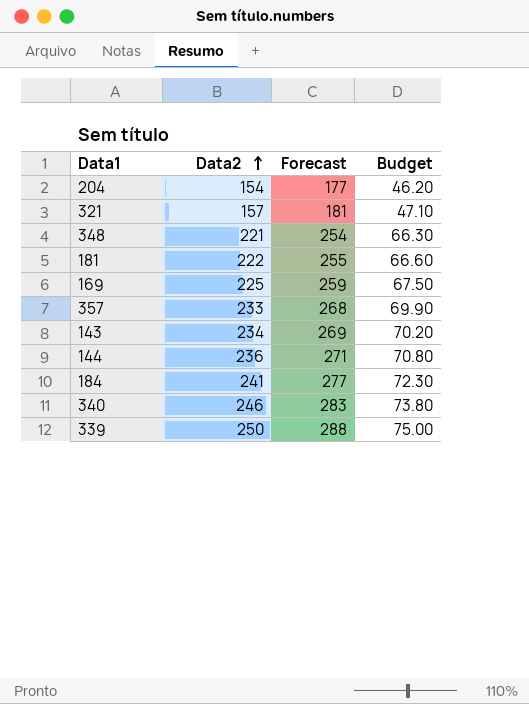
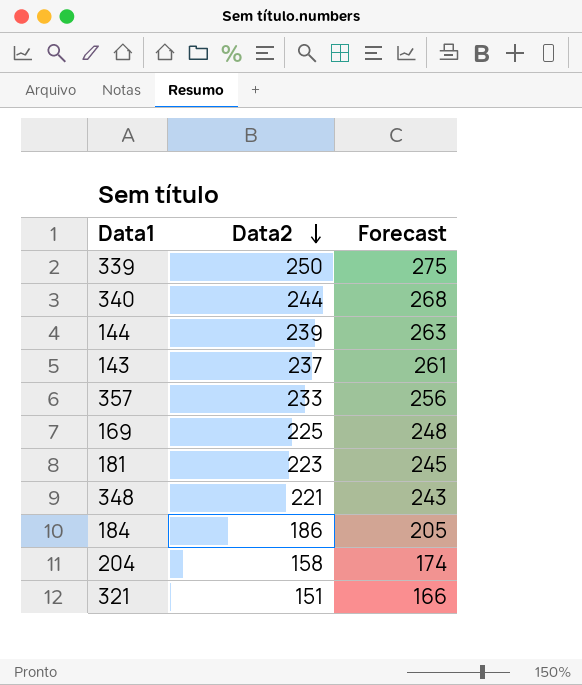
row order: Data2 ascending -> Data2 descending
column Budget | formula: [Data2] * 0.3 -> none
column Forecast | formula: [Data2] * 1.15 -> [Data2] * 1.1
340 | Data2: 246 -> 244
144 | Data2: 236 -> 239
143 | Data2: 234 -> 237
181 | Data2: 222 -> 223
184 | Data2: 241 -> 186
204 | Data2: 154 -> 158
321 | Data2: 157 -> 151

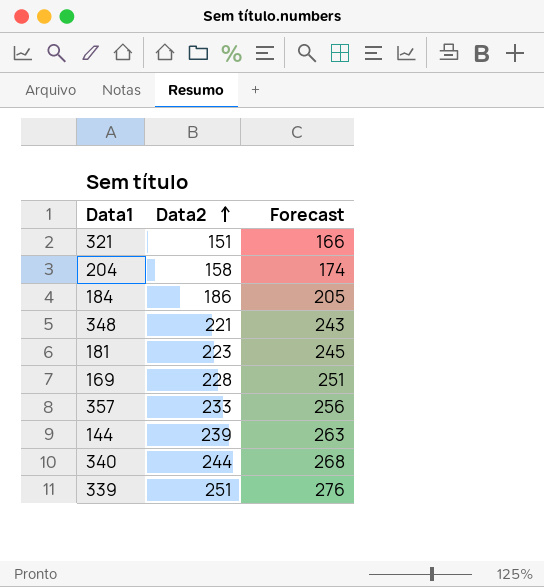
row order: Data2 descending -> Data2 ascending
row 143: 237 | 261 -> none
169 | Data2: 225 -> 228
169 | Forecast: 248 -> 251
339 | Data2: 250 -> 251
339 | Forecast: 275 -> 276

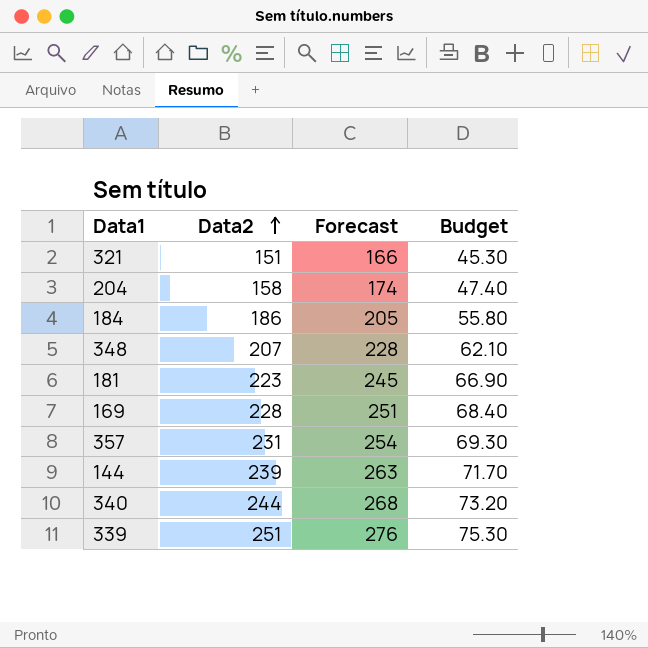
column Budget | formula: none -> [Data2] * 0.3
348 | Data2: 221 -> 207
348 | Forecast: 243 -> 228
357 | Data2: 233 -> 231
357 | Forecast: 256 -> 254

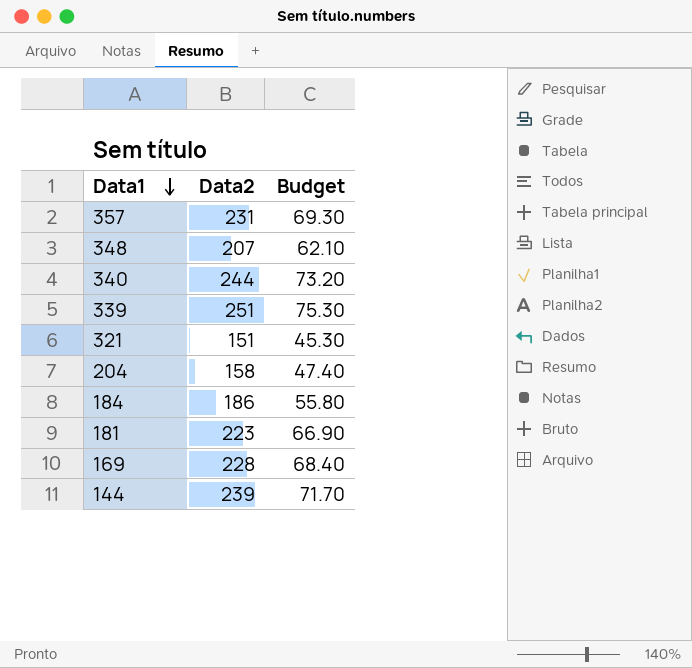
row order: Data2 ascending -> Data1 descending
column Forecast | formula: [Data2] * 1.1 -> none

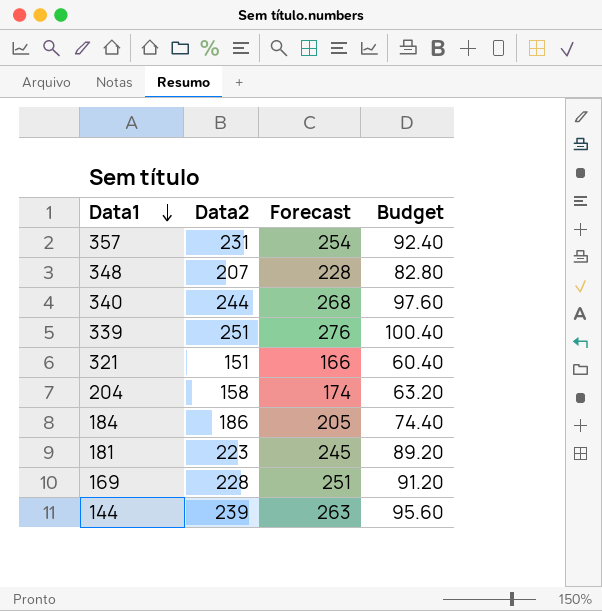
column Forecast | formula: none -> [Data2] * 1.1
column Budget | formula: [Data2] * 0.3 -> [Data2] * 0.4

